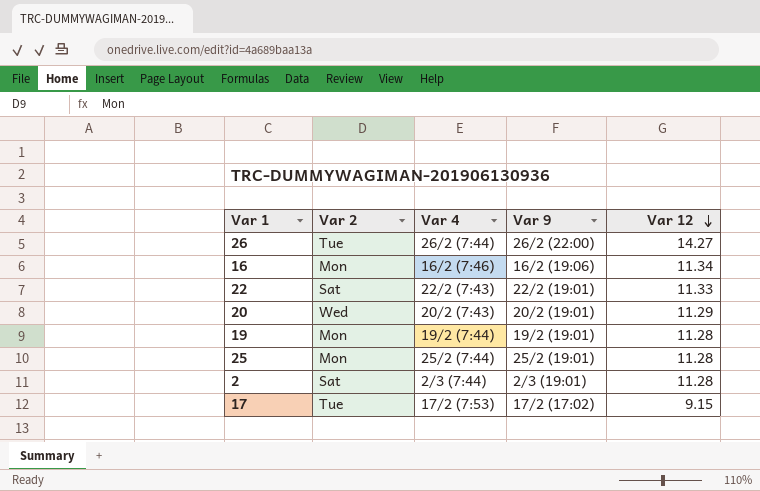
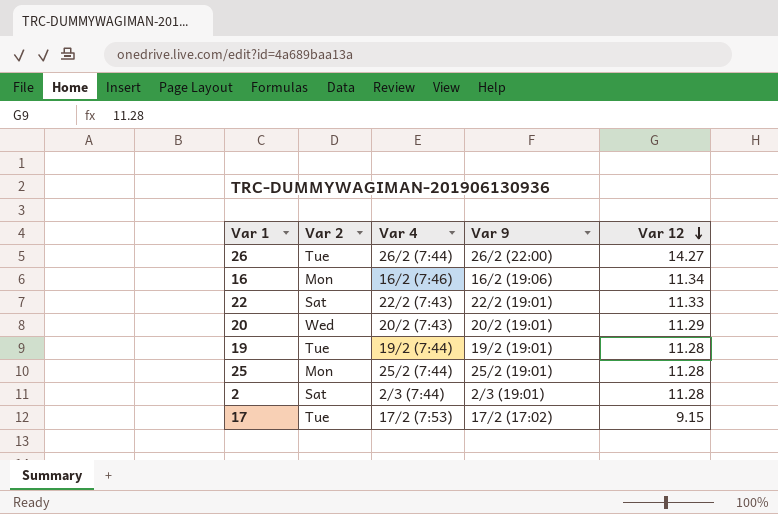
19 | Var 2: Mon -> Tue

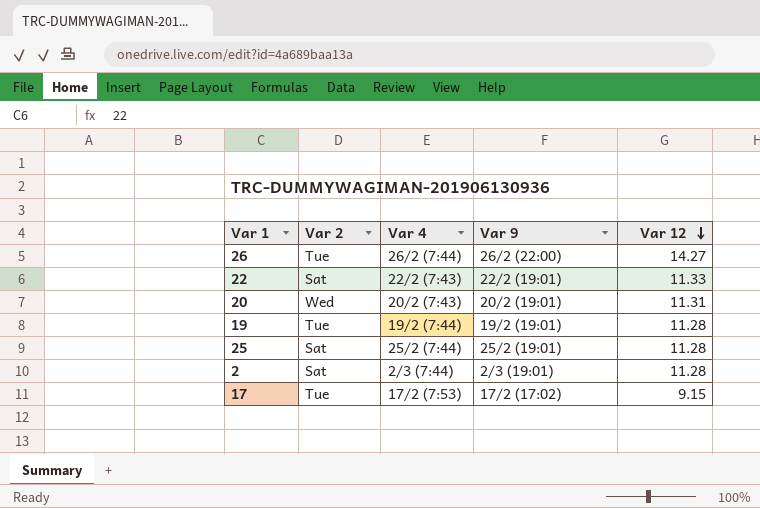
row 16: Mon | 16/2 (7:46) | 16/2 (19:06) | 11.34 -> none
20 | Var 12: 11.29 -> 11.31
25 | Var 2: Mon -> Sat

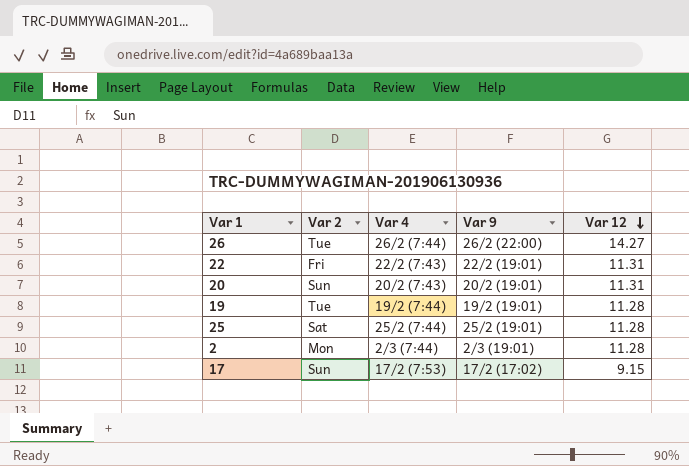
22 | Var 2: Sat -> Fri
22 | Var 12: 11.33 -> 11.31
20 | Var 2: Wed -> Sun
2 | Var 2: Sat -> Mon
17 | Var 2: Tue -> Sun

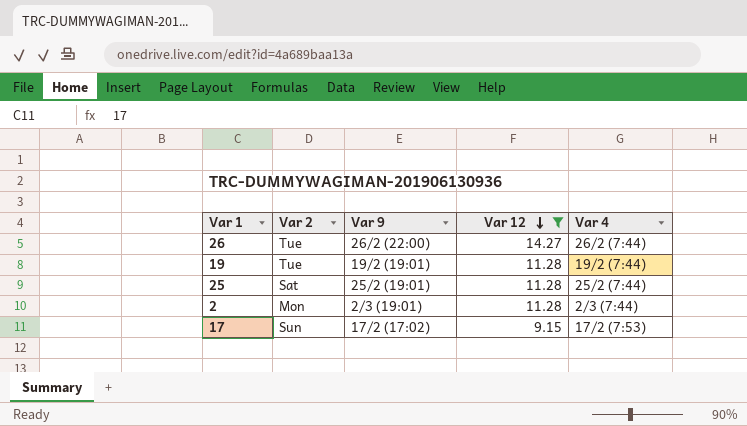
filter: none -> Var 12 != 11.31
column Var 4 | position: 3 -> 5

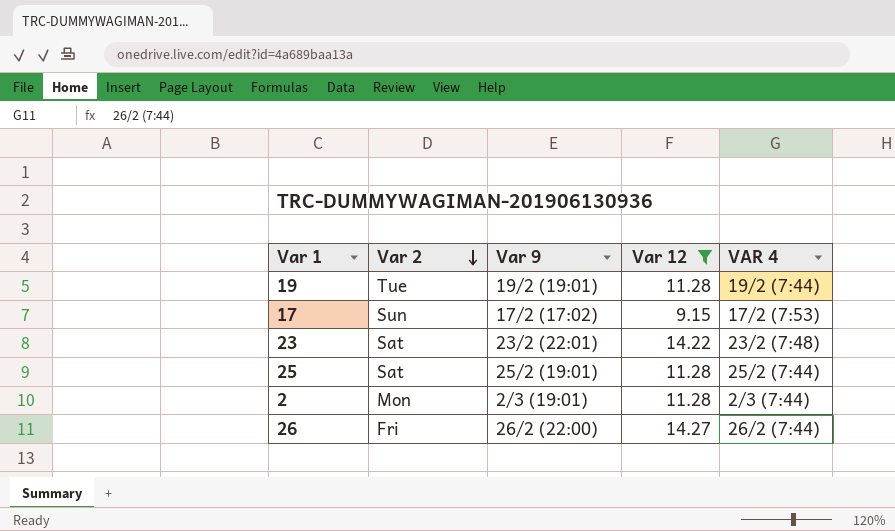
row order: Var 12 descending -> Var 2 descending
column name: Var 4 -> VAR 4
row 23: none -> Sat | 23/2 (22:01) | 14.22 | 23/2 (7:48)
26 | Var 2: Tue -> Fri

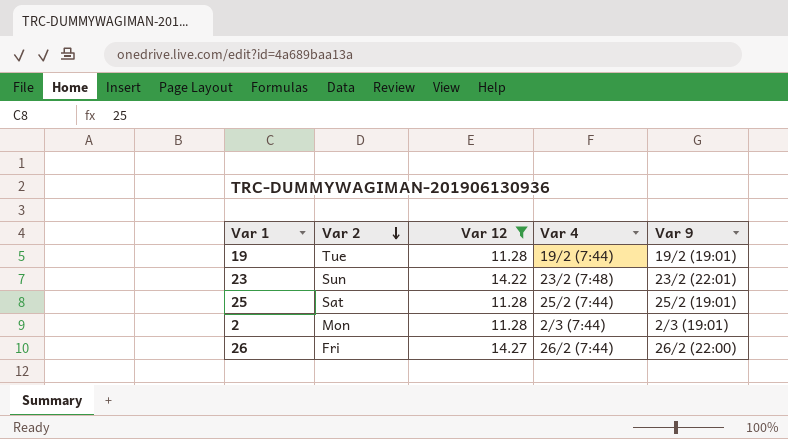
column name: VAR 4 -> Var 4
column Var 9 | position: 3 -> 5
row 17: Sun | 17/2 (17:02) | 9.15 | 17/2 (7:53) -> none
23 | Var 2: Sat -> Sun

